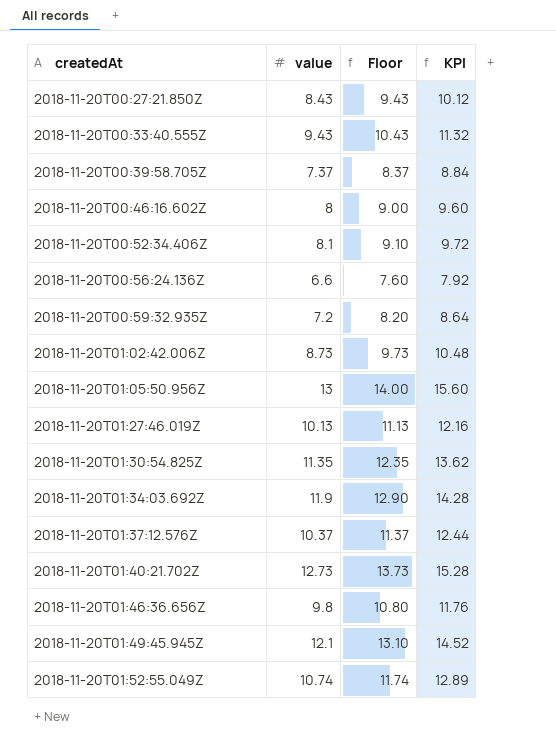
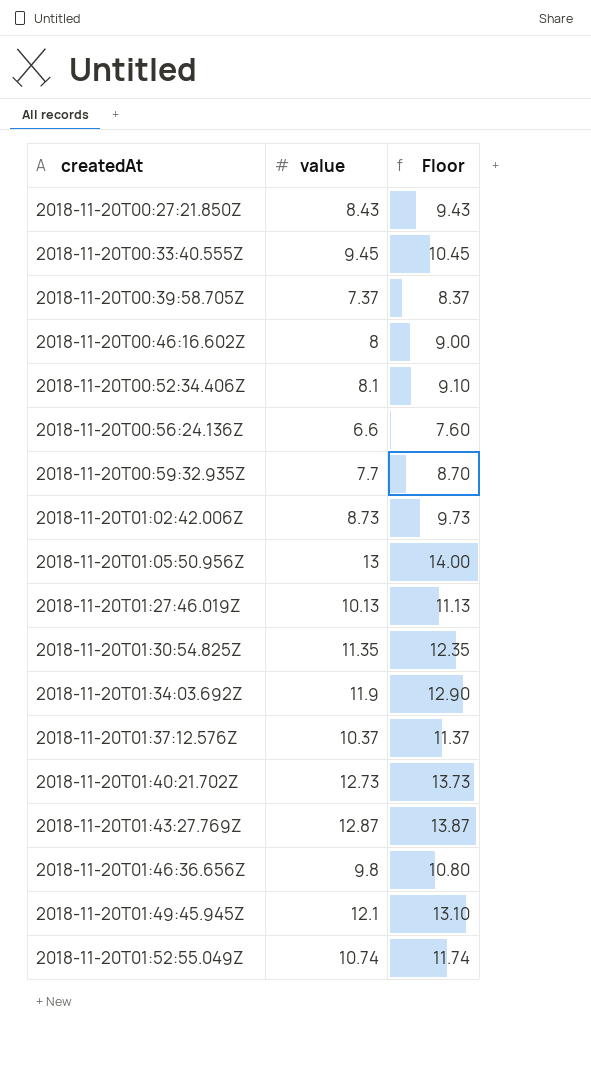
column KPI | formula: [value] * 1.2 -> none
2018-11-20T00:33:40.555Z | value: 9.43 -> 9.45
2018-11-20T00:33:40.555Z | Floor: 10.43 -> 10.45
2018-11-20T00:59:32.935Z | value: 7.2 -> 7.7
2018-11-20T00:59:32.935Z | Floor: 8.20 -> 8.70
row 2018-11-20T01:43:27.769Z: none -> 12.87 | 13.87

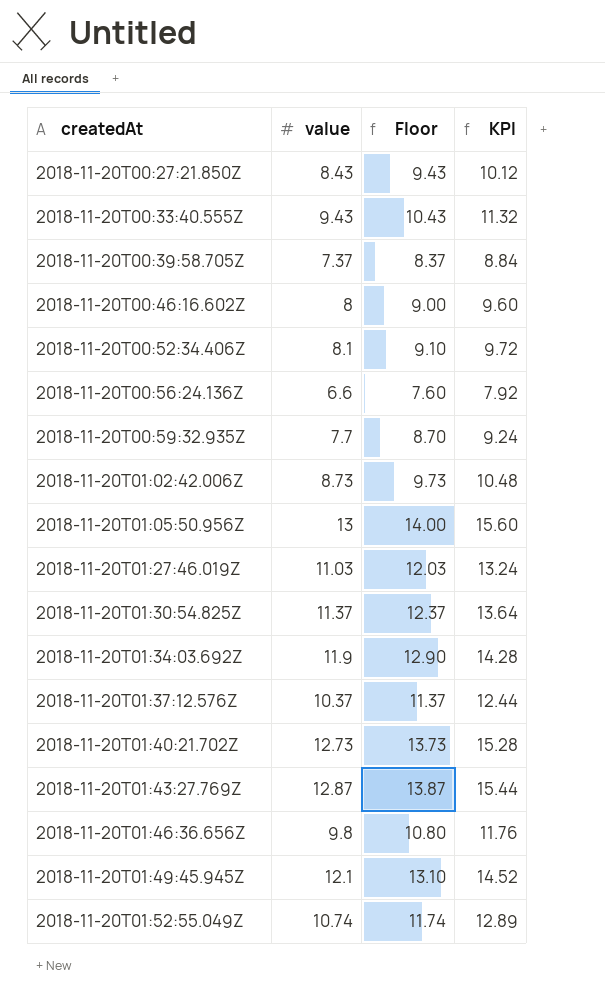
column KPI | formula: none -> [value] * 1.2
2018-11-20T00:33:40.555Z | value: 9.45 -> 9.43
2018-11-20T00:33:40.555Z | Floor: 10.45 -> 10.43
2018-11-20T01:27:46.019Z | value: 10.13 -> 11.03
2018-11-20T01:27:46.019Z | Floor: 11.13 -> 12.03
2018-11-20T01:30:54.825Z | value: 11.35 -> 11.37
2018-11-20T01:30:54.825Z | Floor: 12.35 -> 12.37

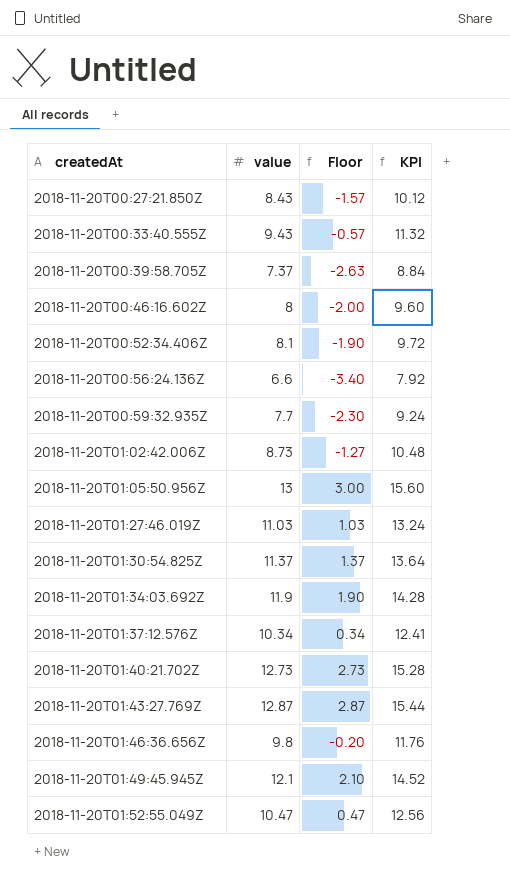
column Floor | formula: [value] + 1 -> [value] - 10
2018-11-20T01:37:12.576Z | value: 10.37 -> 10.34
2018-11-20T01:37:12.576Z | KPI: 12.44 -> 12.41
2018-11-20T01:52:55.049Z | value: 10.74 -> 10.47
2018-11-20T01:52:55.049Z | KPI: 12.89 -> 12.56

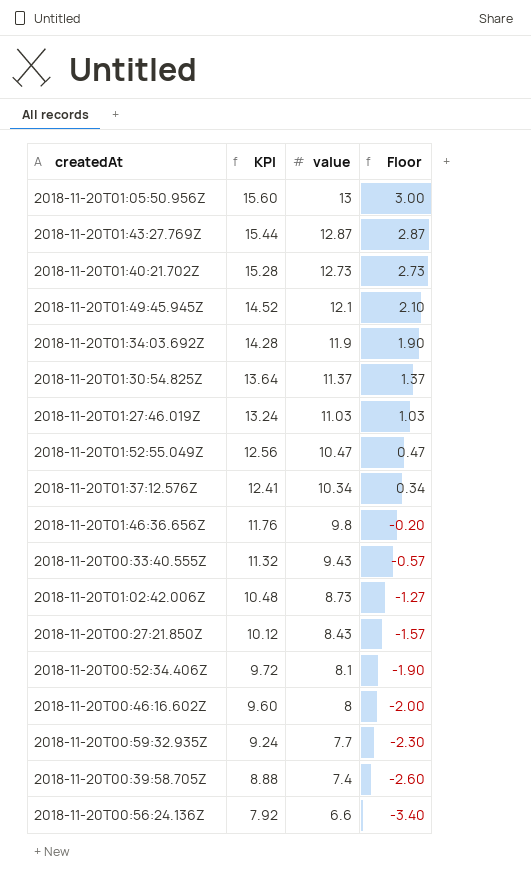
row order: createdAt ascending -> KPI descending
column KPI | position: 4 -> 2
2018-11-20T00:39:58.705Z | KPI: 8.84 -> 8.88
2018-11-20T00:39:58.705Z | value: 7.37 -> 7.4
2018-11-20T00:39:58.705Z | Floor: -2.63 -> -2.60

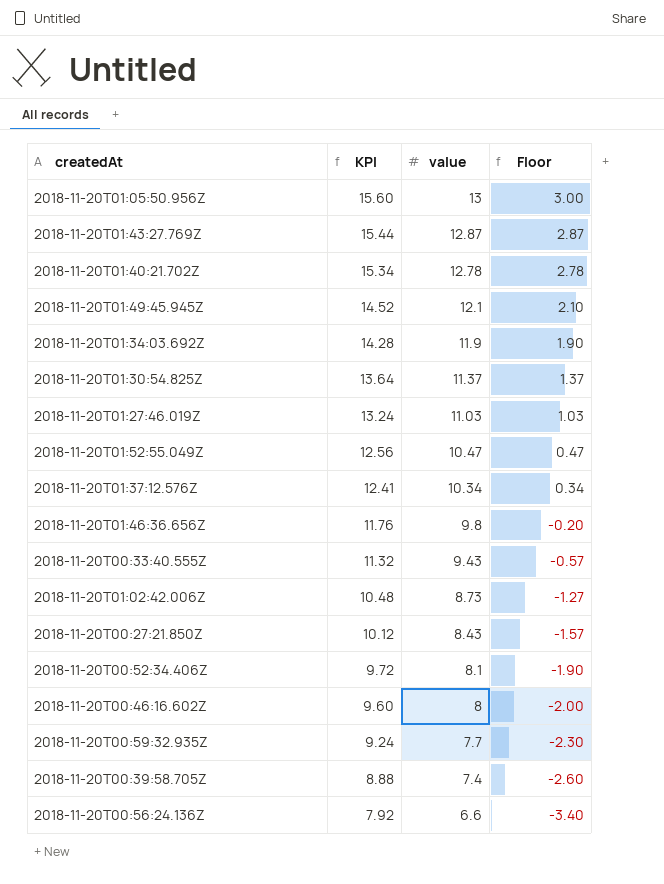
2018-11-20T01:40:21.702Z | KPI: 15.28 -> 15.34
2018-11-20T01:40:21.702Z | value: 12.73 -> 12.78
2018-11-20T01:40:21.702Z | Floor: 2.73 -> 2.78

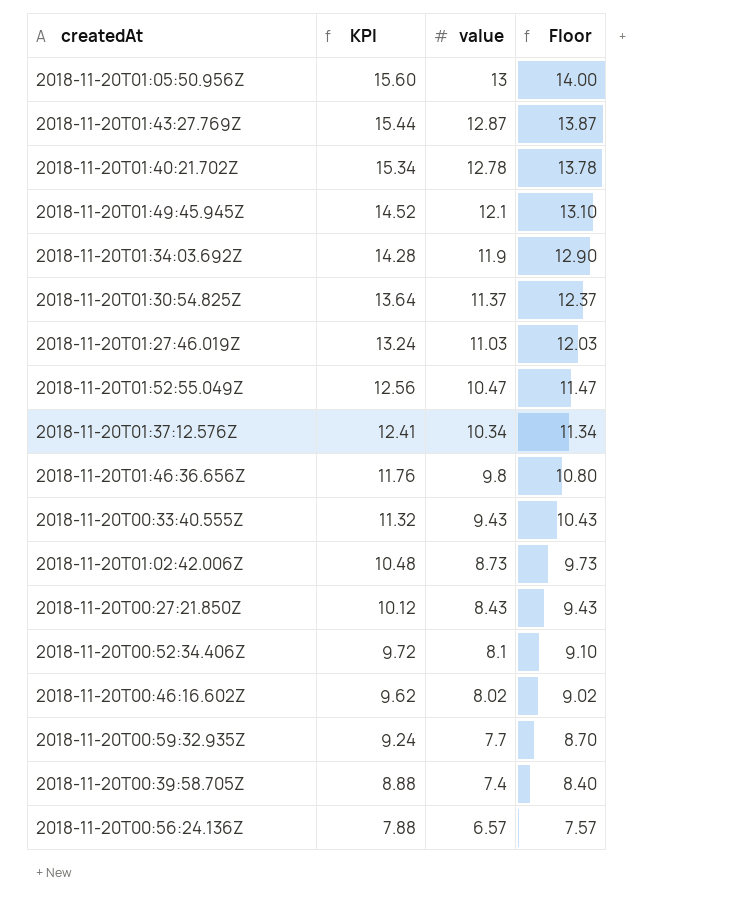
column Floor | formula: [value] - 10 -> [value] + 1
2018-11-20T00:46:16.602Z | KPI: 9.60 -> 9.62
2018-11-20T00:46:16.602Z | value: 8 -> 8.02
2018-11-20T00:56:24.136Z | KPI: 7.92 -> 7.88
2018-11-20T00:56:24.136Z | value: 6.6 -> 6.57

